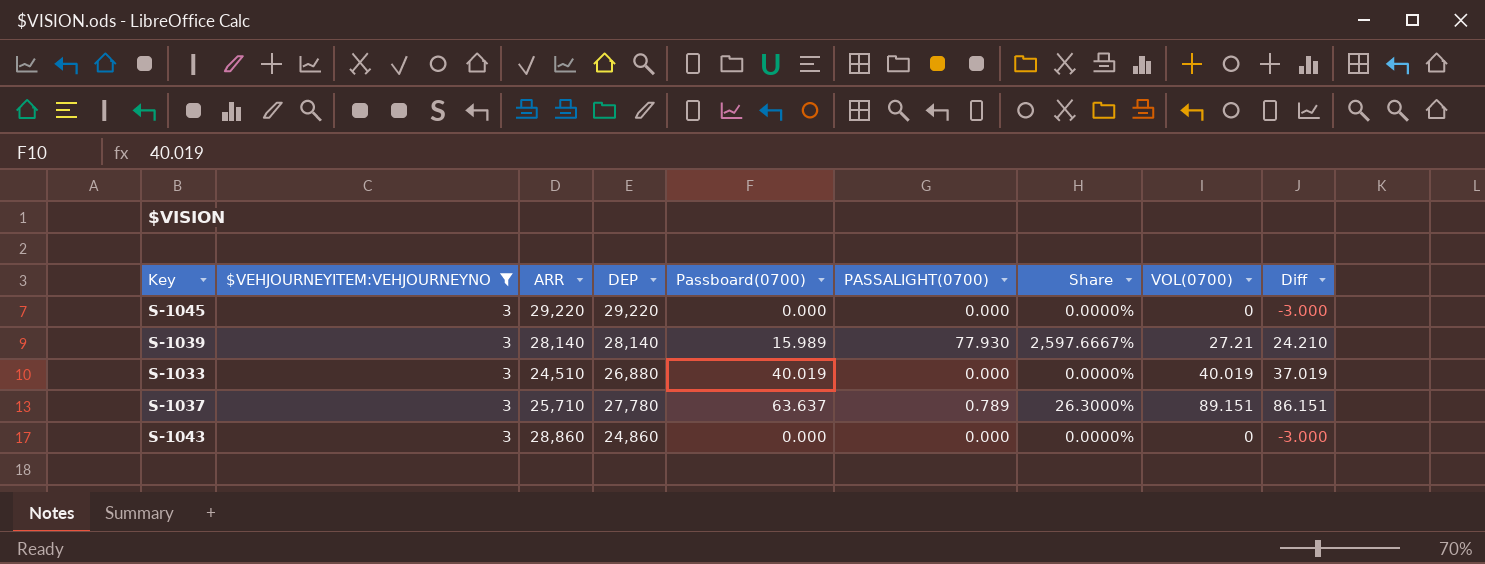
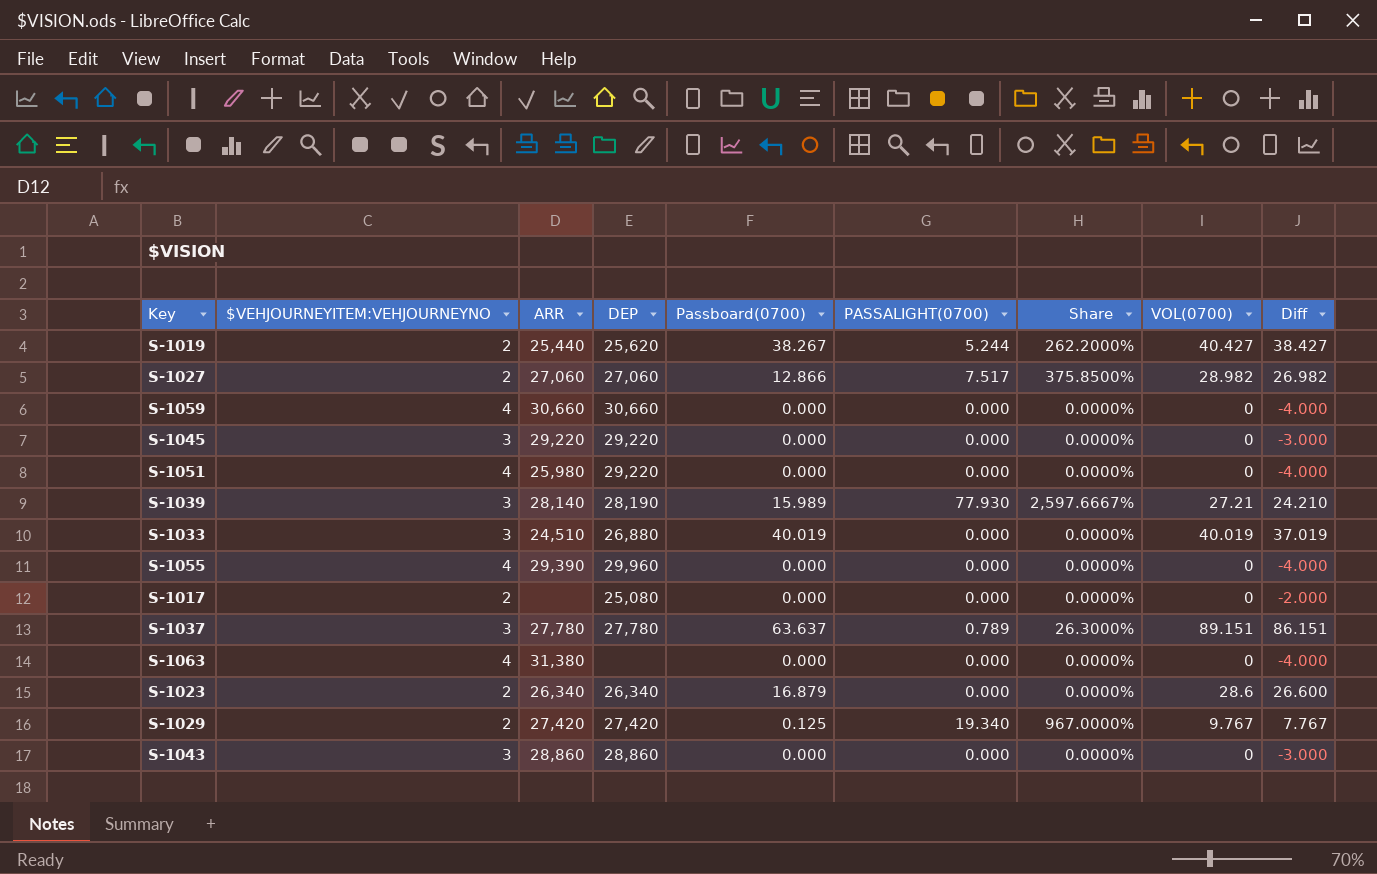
filter: $VEHJOURNEYITEM:VEHJOURNEYNO = 3 -> none
S-1039 | DEP: 28,140 -> 28,190
S-1037 | ARR: 25,710 -> 27,780
S-1043 | DEP: 24,860 -> 28,860

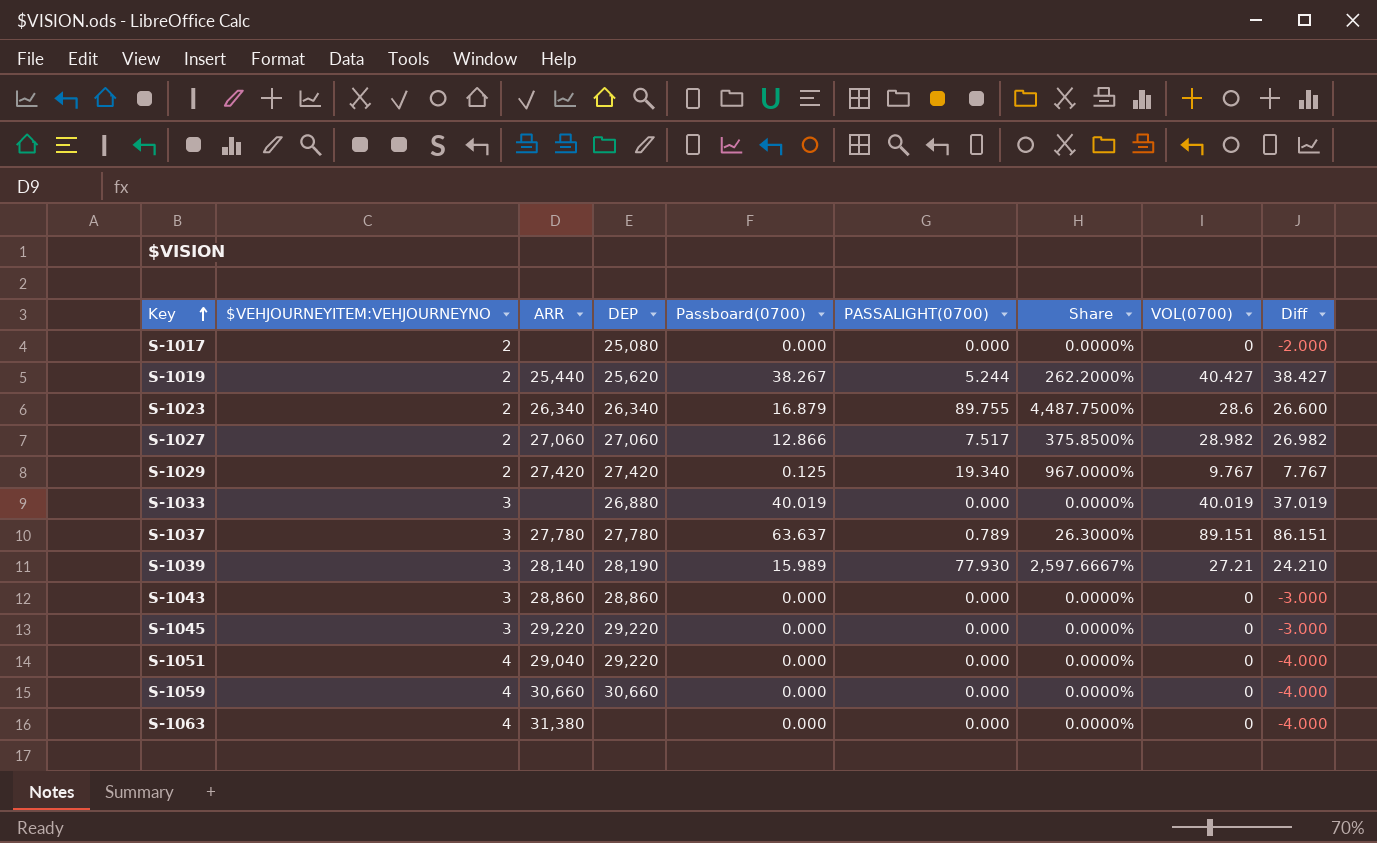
row order: none -> Key ascending
row S-1055: 4 | 29,390 | 29,960 | 0.000 | 0.000 | 0.0000% | 0 | -4.000 -> none
S-1023 | PASSALIGHT(0700): 0.000 -> 89.755
S-1023 | Share: 0.0000% -> 4,487.7500%
S-1033 | ARR: 24,510 -> none
S-1051 | ARR: 25,980 -> 29,040

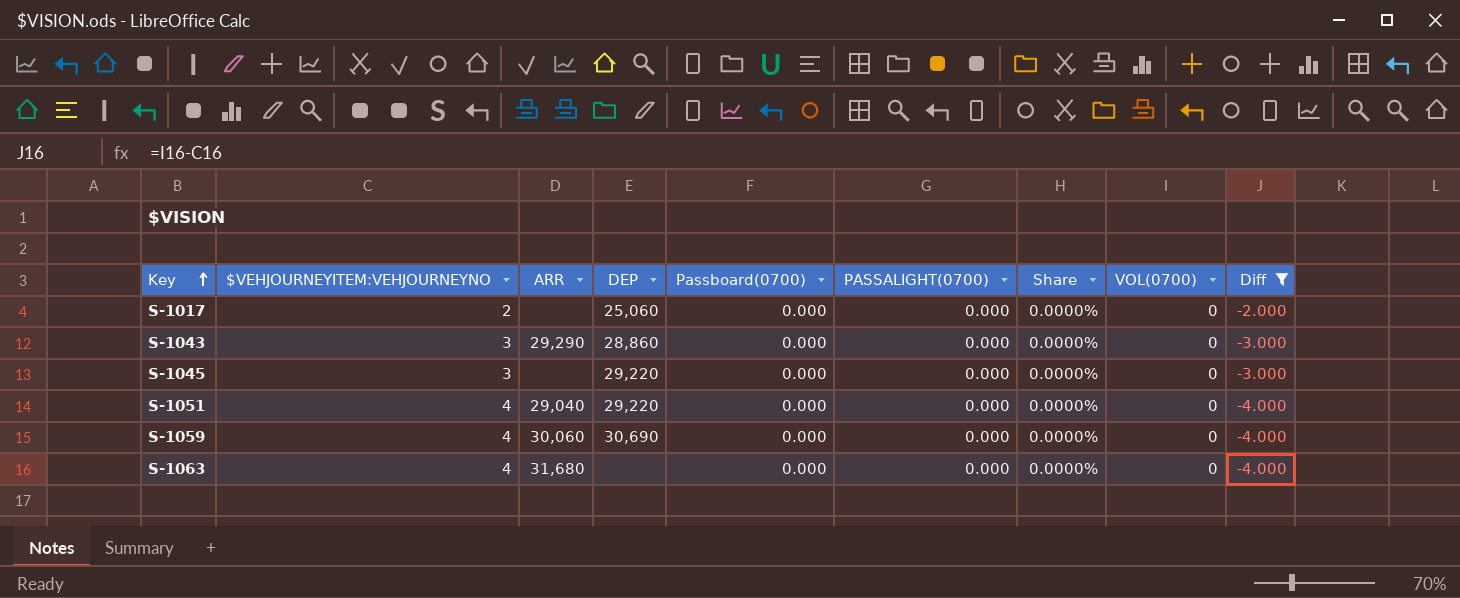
filter: none -> Diff <= -2.000
S-1017 | DEP: 25,080 -> 25,060
S-1043 | ARR: 28,860 -> 29,290
S-1045 | ARR: 29,220 -> none
S-1059 | ARR: 30,660 -> 30,060
S-1059 | DEP: 30,660 -> 30,690
S-1063 | ARR: 31,380 -> 31,680

